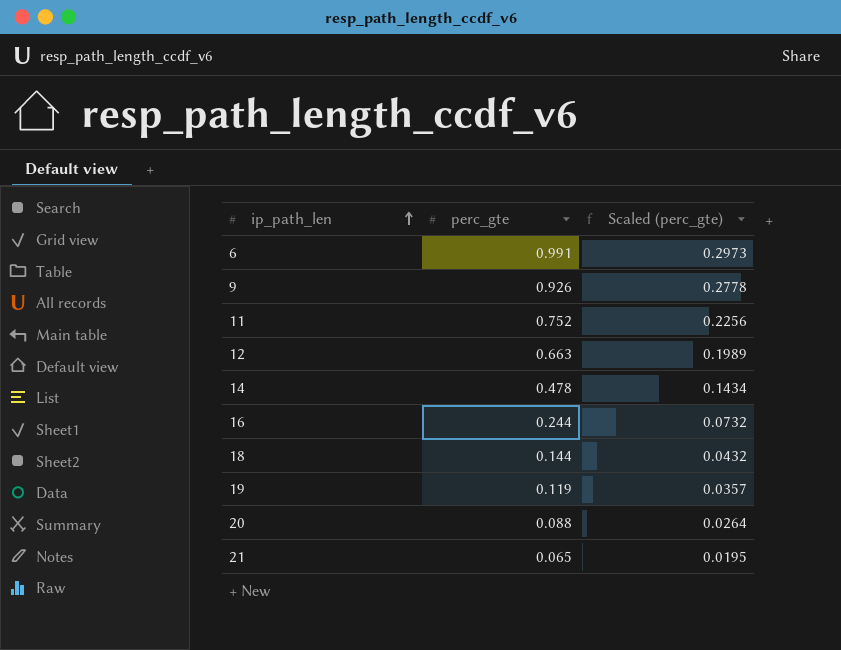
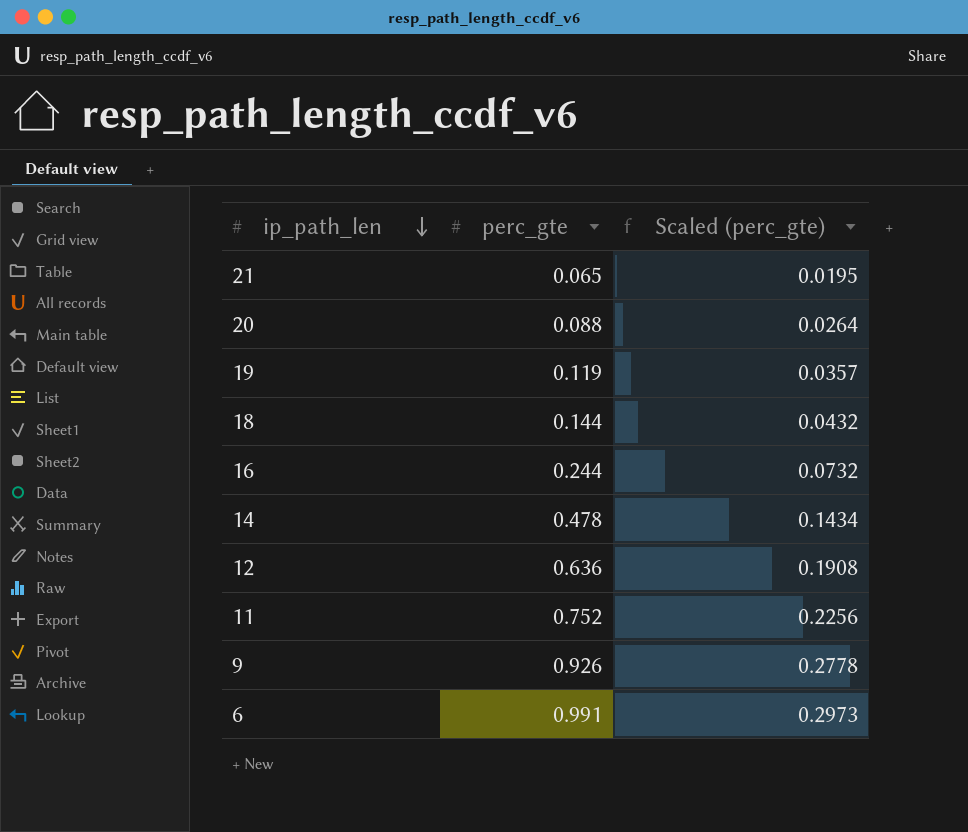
row order: ip_path_len ascending -> ip_path_len descending
12 | perc_gte: 0.663 -> 0.636
12 | Scaled (perc_gte): 0.1989 -> 0.1908

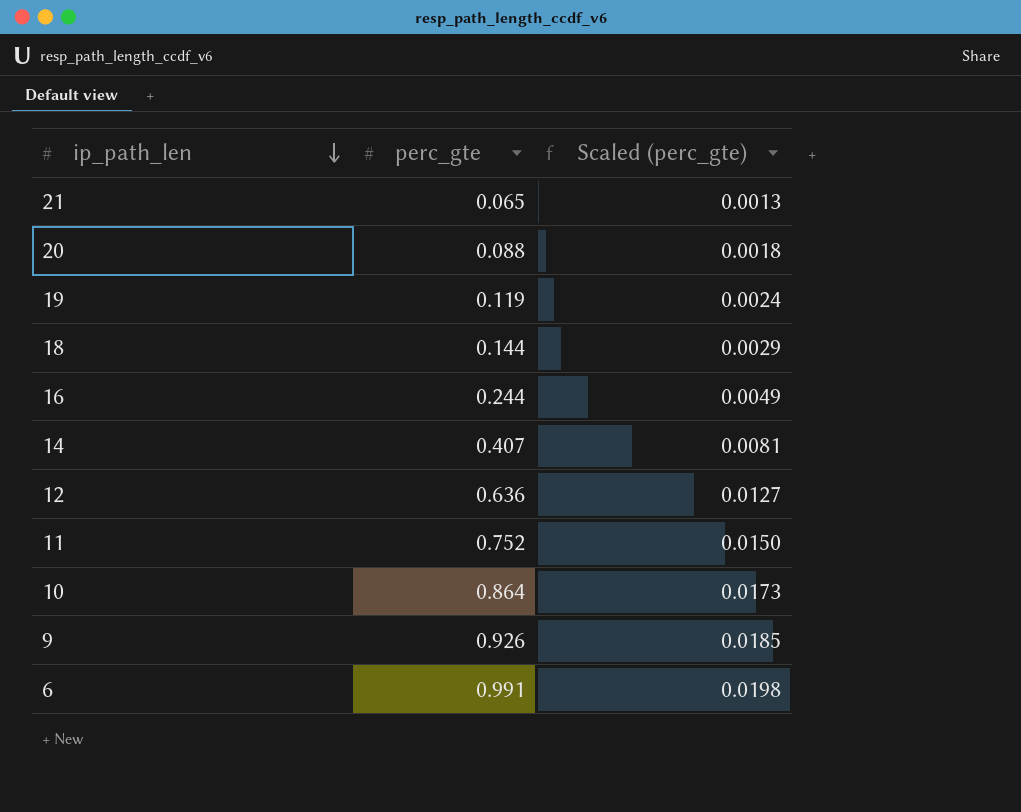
column Scaled (perc_gte) | formula: [perc_gte] * 0.3 -> [perc_gte] * 0.02
14 | perc_gte: 0.478 -> 0.407
row 10: none -> 0.864 | 0.0173

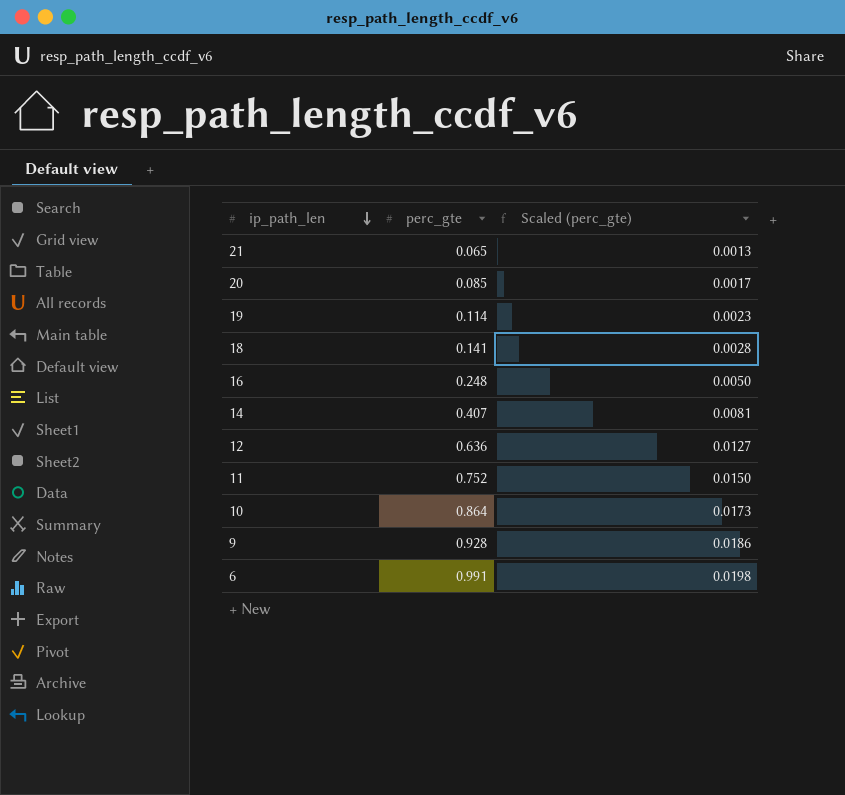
20 | perc_gte: 0.088 -> 0.085
20 | Scaled (perc_gte): 0.0018 -> 0.0017
19 | perc_gte: 0.119 -> 0.114
19 | Scaled (perc_gte): 0.0024 -> 0.0023
18 | perc_gte: 0.144 -> 0.141
18 | Scaled (perc_gte): 0.0029 -> 0.0028
16 | perc_gte: 0.244 -> 0.248
16 | Scaled (perc_gte): 0.0049 -> 0.0050
9 | perc_gte: 0.926 -> 0.928
9 | Scaled (perc_gte): 0.0185 -> 0.0186

